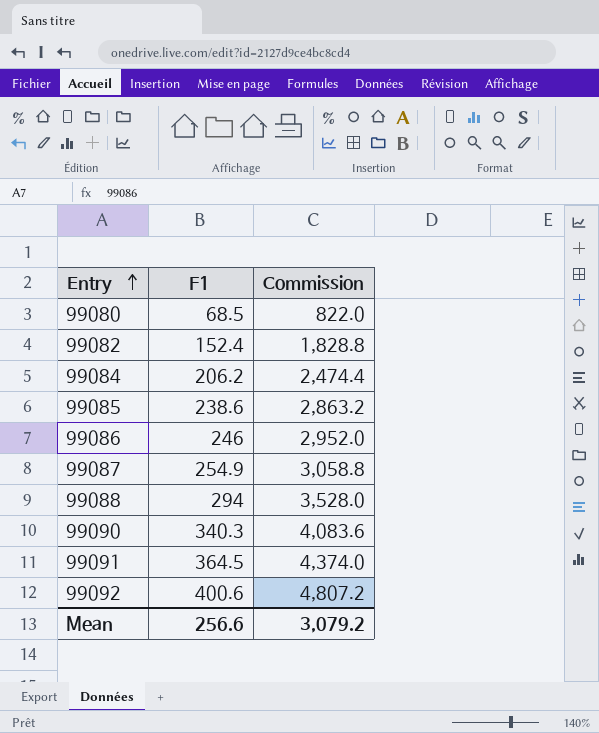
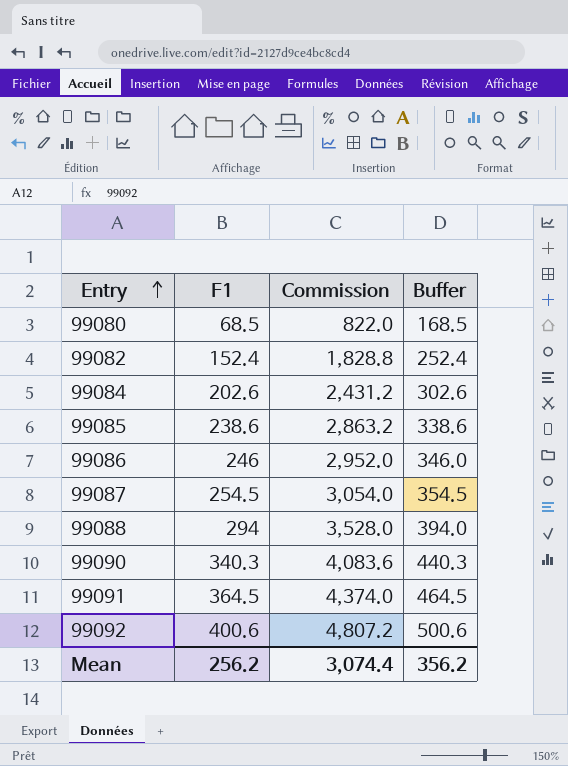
column Buffer | formula: none -> [F1] + 100
99084 | F1: 206.2 -> 202.6
99084 | Commission: 2,474.4 -> 2,431.2
99087 | F1: 254.9 -> 254.5
99087 | Commission: 3,058.8 -> 3,054.0
Mean | F1: 256.6 -> 256.2
Mean | Commission: 3,079.2 -> 3,074.4

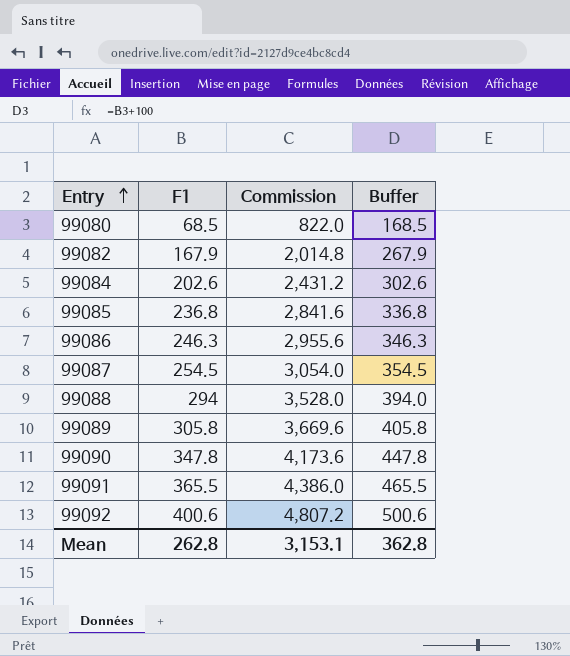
99082 | F1: 152.4 -> 167.9
99082 | Commission: 1,828.8 -> 2,014.8
99082 | Buffer: 252.4 -> 267.9
99085 | F1: 238.6 -> 236.8
99085 | Commission: 2,863.2 -> 2,841.6
99085 | Buffer: 338.6 -> 336.8
99086 | F1: 246 -> 246.3
99086 | Commission: 2,952.0 -> 2,955.6
99086 | Buffer: 346.0 -> 346.3
row 99089: none -> 305.8 | 3,669.6 | 405.8
99090 | F1: 340.3 -> 347.8
99090 | Commission: 4,083.6 -> 4,173.6
99090 | Buffer: 440.3 -> 447.8
99091 | F1: 364.5 -> 365.5
99091 | Commission: 4,374.0 -> 4,386.0
99091 | Buffer: 464.5 -> 465.5
Mean | F1: 256.2 -> 262.8
Mean | Commission: 3,074.4 -> 3,153.1
Mean | Buffer: 356.2 -> 362.8

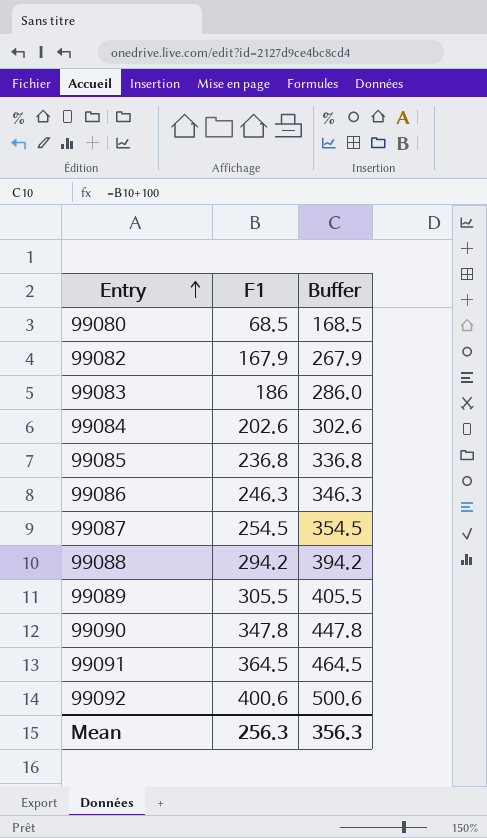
column Commission | formula: [F1] * 12 -> none
row 99083: none -> 186 | 286.0
99088 | F1: 294 -> 294.2
99088 | Buffer: 394.0 -> 394.2
99089 | F1: 305.8 -> 305.5
99089 | Buffer: 405.8 -> 405.5
99091 | F1: 365.5 -> 364.5
99091 | Buffer: 465.5 -> 464.5
Mean | F1: 262.8 -> 256.3
Mean | Buffer: 362.8 -> 356.3

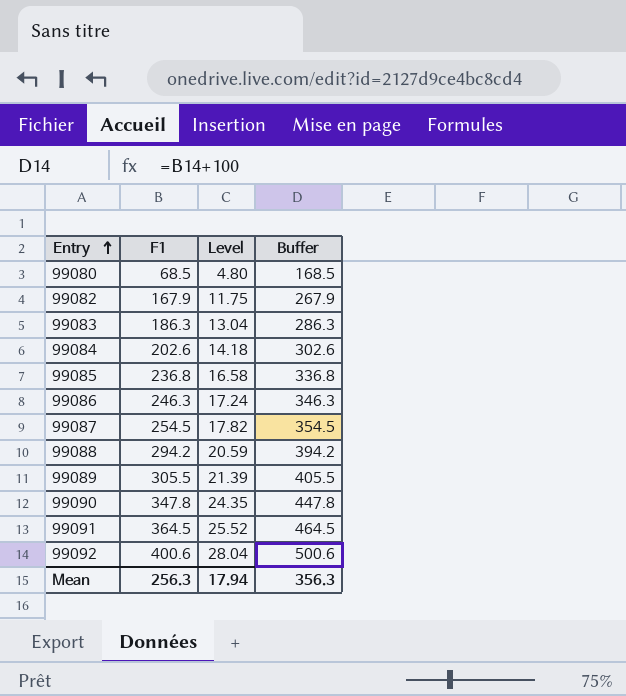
column Level | formula: none -> [F1] * 0.07
99083 | F1: 186 -> 186.3
99083 | Buffer: 286.0 -> 286.3

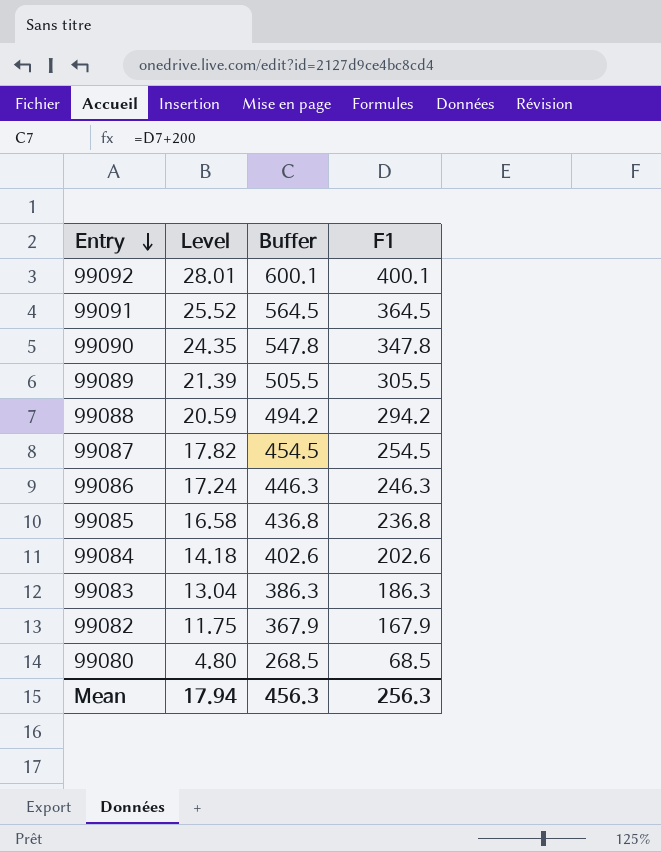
row order: Entry ascending -> Entry descending
column Buffer | formula: [F1] + 100 -> [F1] + 200
column F1 | position: 2 -> 4
99092 | Level: 28.04 -> 28.01
99092 | F1: 400.6 -> 400.1
Mean | Buffer: 356.3 -> 456.3

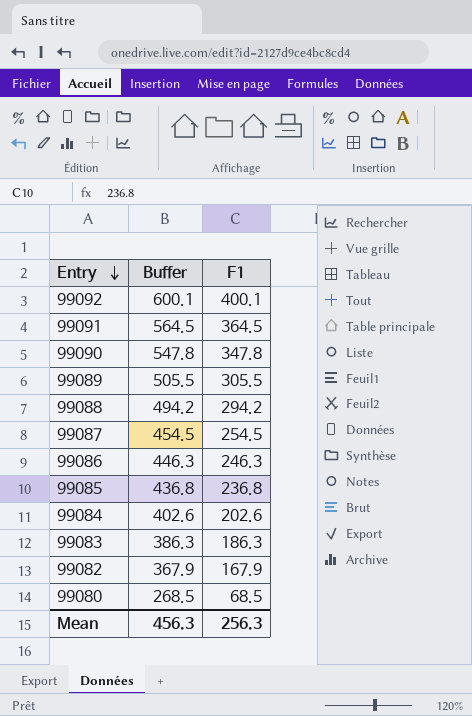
column Level | formula: [F1] * 0.07 -> none

